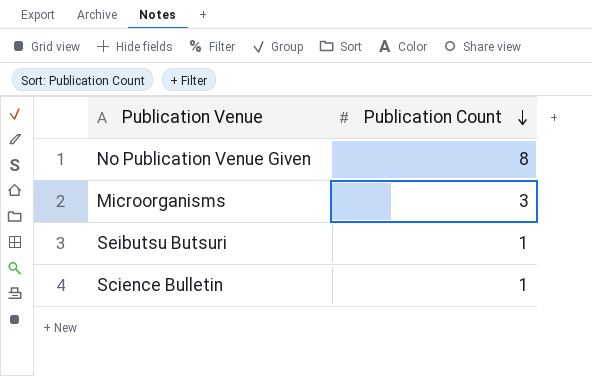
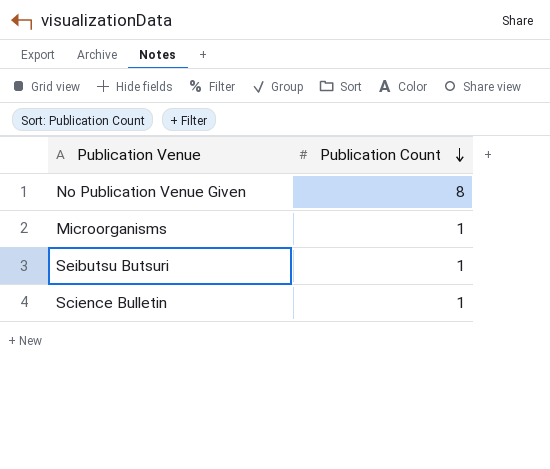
Microorganisms | Publication Count: 3 -> 1

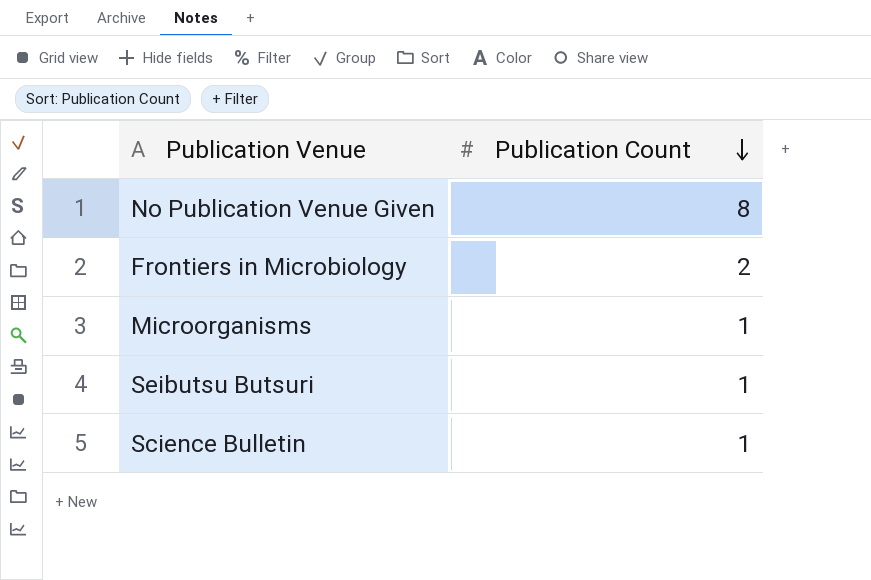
row Frontiers in Microbiology: none -> 2

